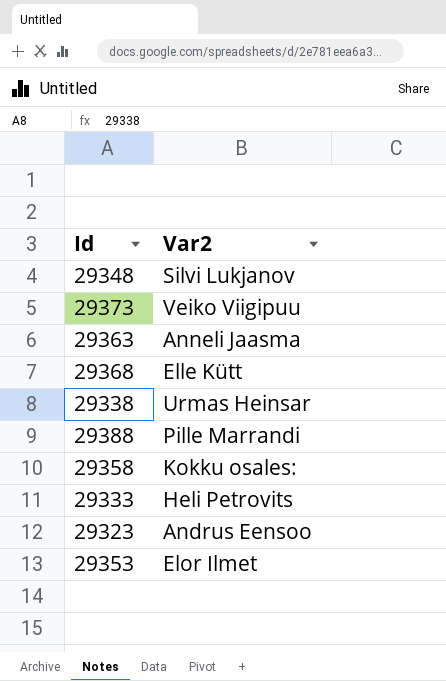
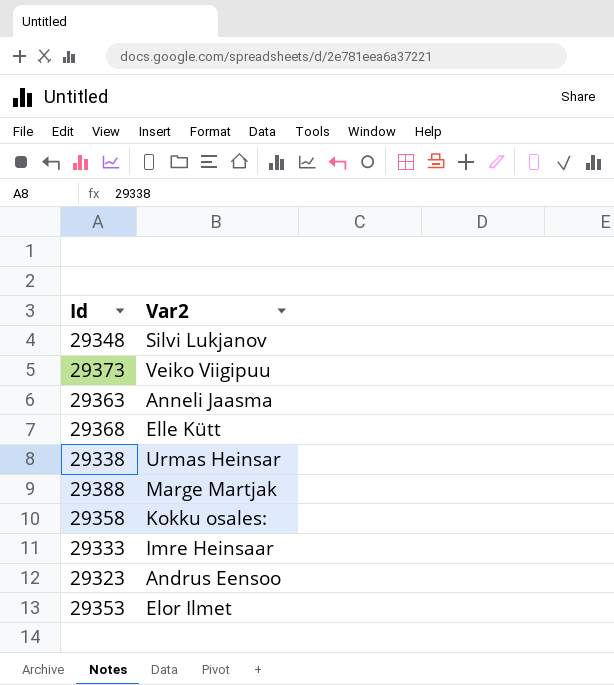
29388 | Var2: Pille Marrandi -> Marge Martjak
29333 | Var2: Heli Petrovits -> Imre Heinsaar

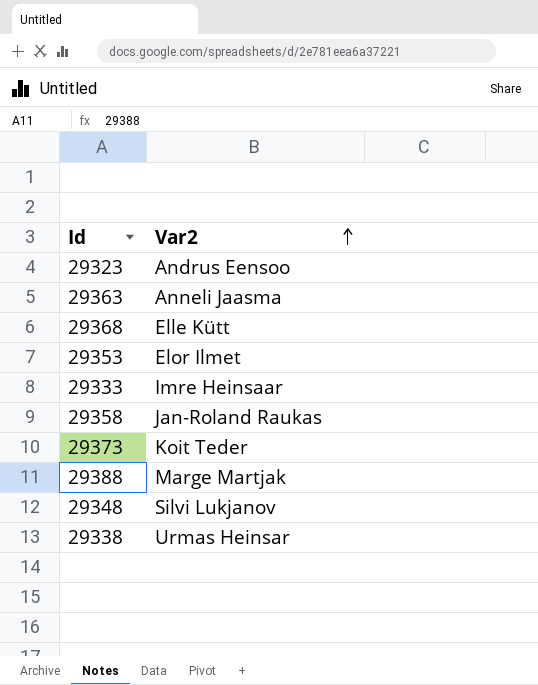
row order: none -> Var2 ascending
29358 | Var2: Kokku osales: -> Jan-Roland Raukas
29373 | Var2: Veiko Viigipuu -> Koit Teder

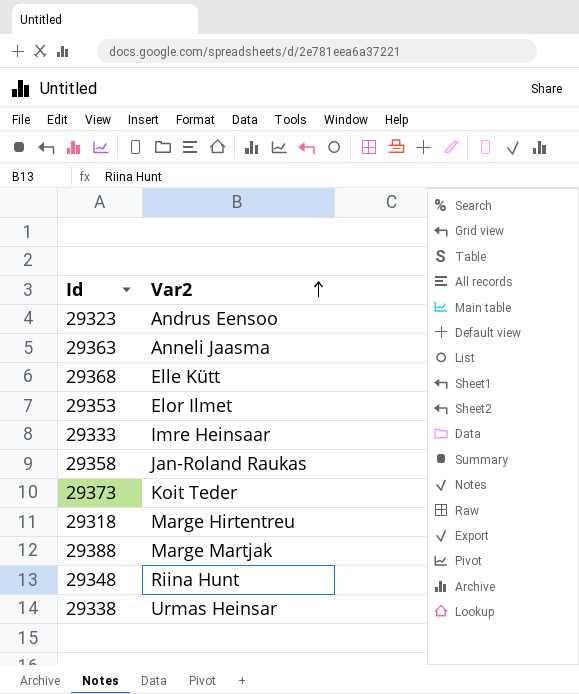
row 29318: none -> Marge Hirtentreu
29348 | Var2: Silvi Lukjanov -> Riina Hunt

